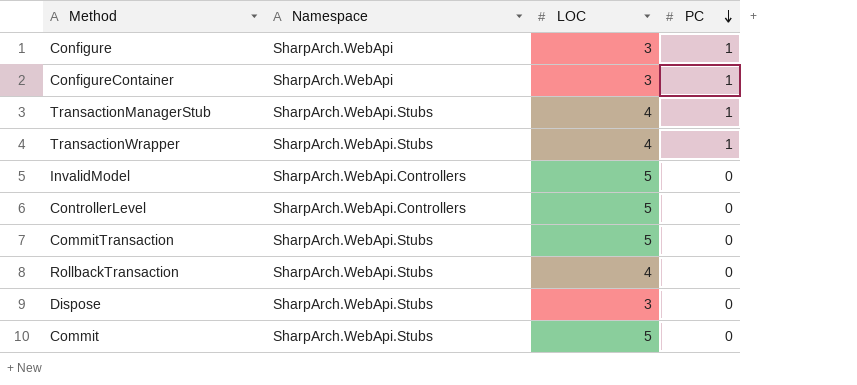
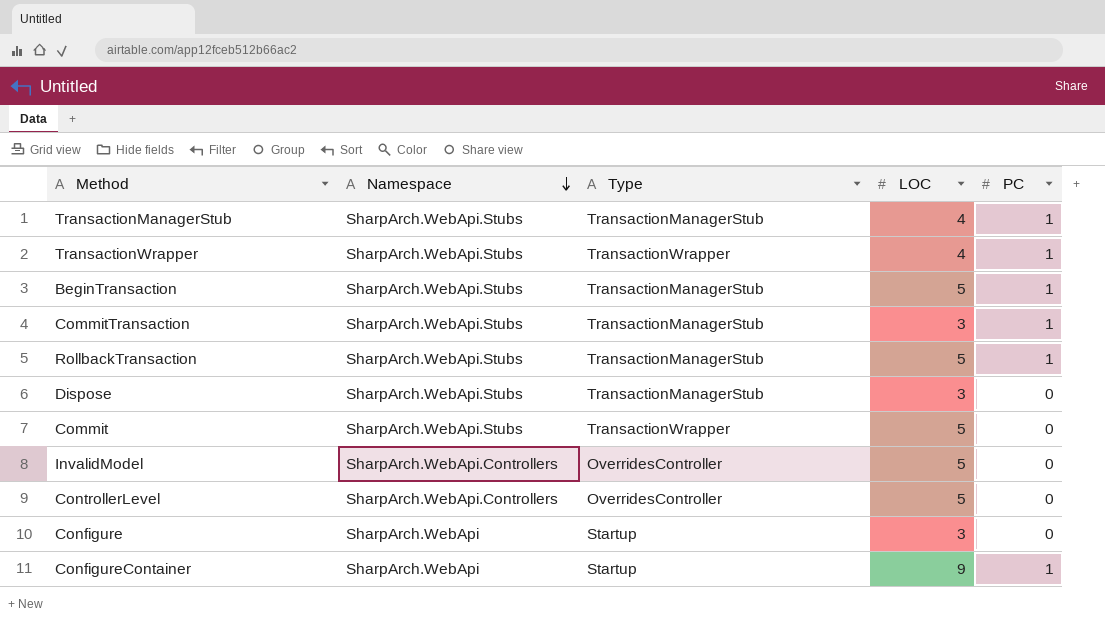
row order: PC descending -> Namespace descending
column Type | position: none -> 3
row BeginTransaction: none -> SharpArch.WebApi.Stubs | TransactionManagerStub | 5 | 1
CommitTransaction | LOC: 5 -> 3
CommitTransaction | PC: 0 -> 1
RollbackTransaction | LOC: 4 -> 5
RollbackTransaction | PC: 0 -> 1
Configure | PC: 1 -> 0
ConfigureContainer | LOC: 3 -> 9

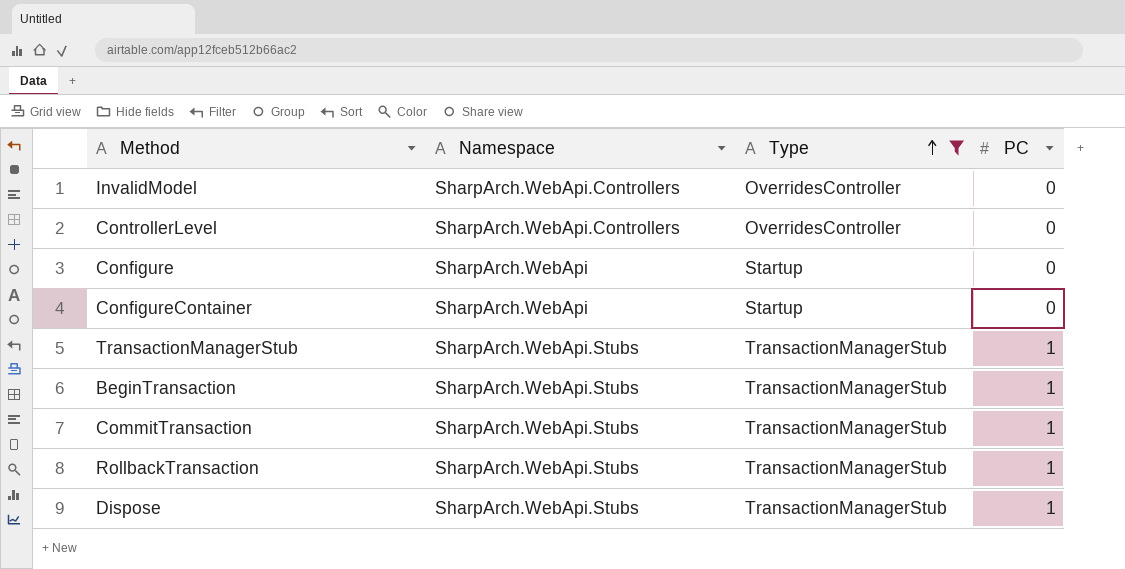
filter: none -> Type != TransactionWrapper
row order: Namespace descending -> Type ascending
column LOC | position: 4 -> none
ConfigureContainer | PC: 1 -> 0
Dispose | PC: 0 -> 1

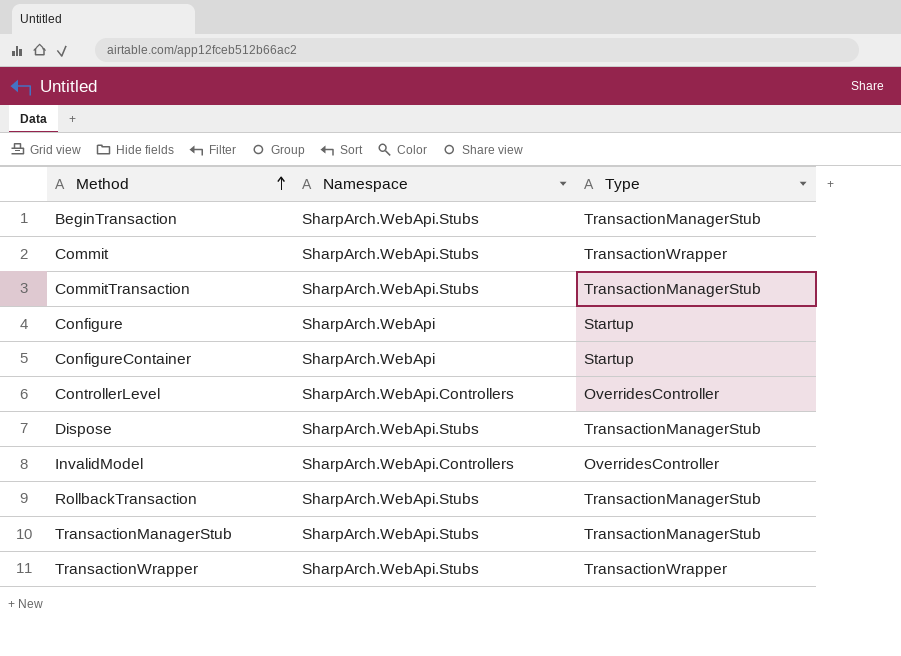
filter: Type != TransactionWrapper -> none
row order: Type ascending -> Method ascending
column PC | position: 4 -> none

